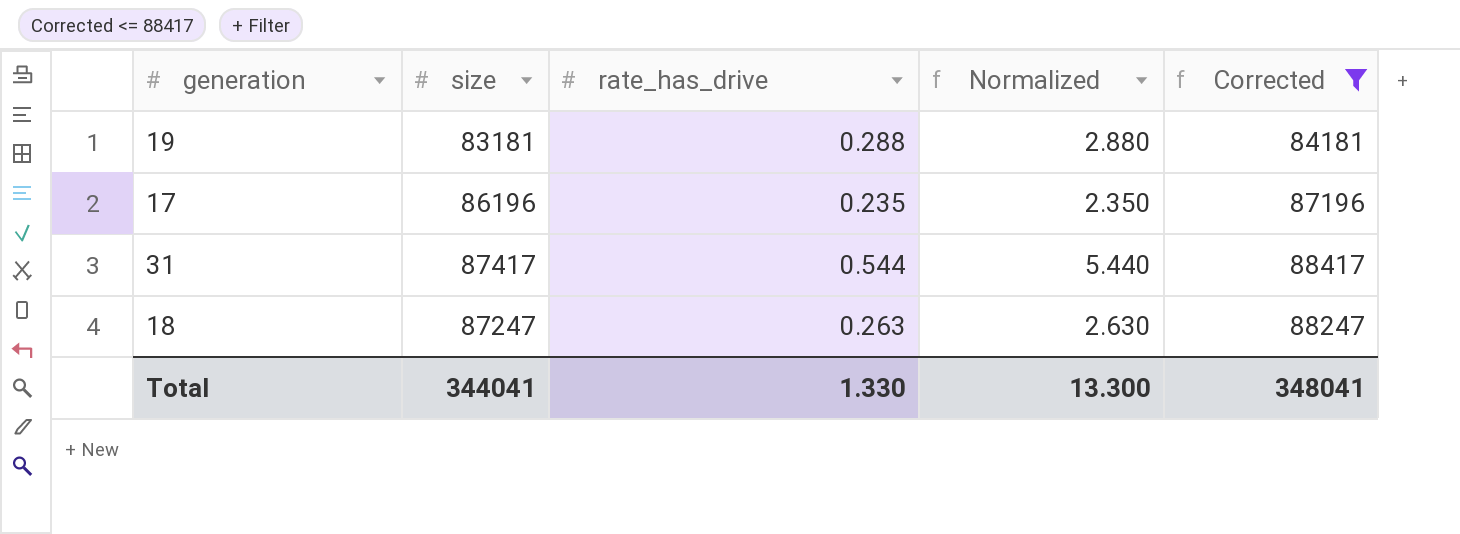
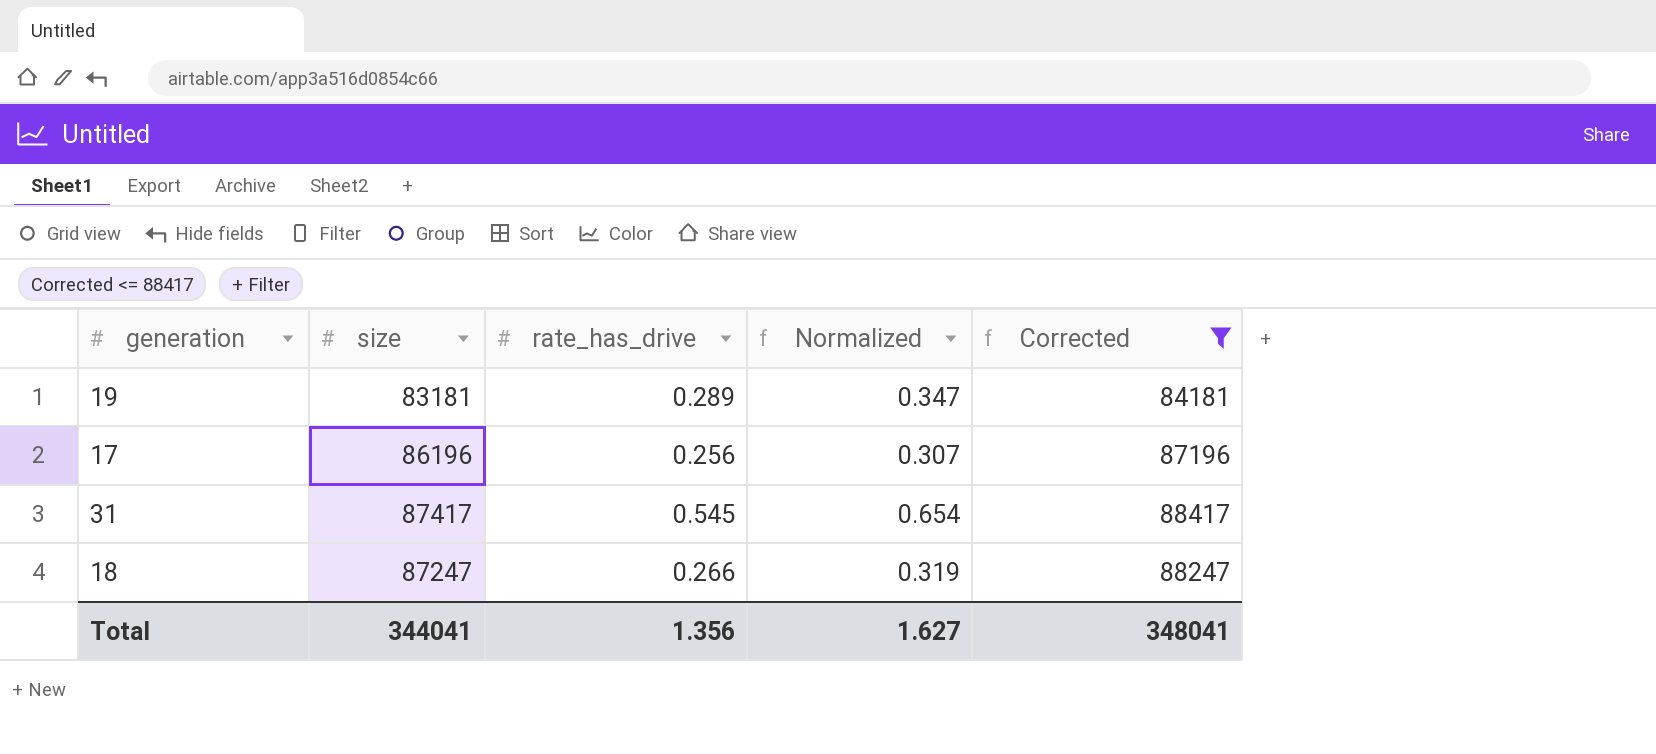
column Normalized | formula: [rate_has_drive] * 10 -> [rate_has_drive] * 1.2
19 | rate_has_drive: 0.288 -> 0.289
17 | rate_has_drive: 0.235 -> 0.256
31 | rate_has_drive: 0.544 -> 0.545
18 | rate_has_drive: 0.263 -> 0.266
Total | rate_has_drive: 1.330 -> 1.356
Total | Normalized: 13.300 -> 1.627

